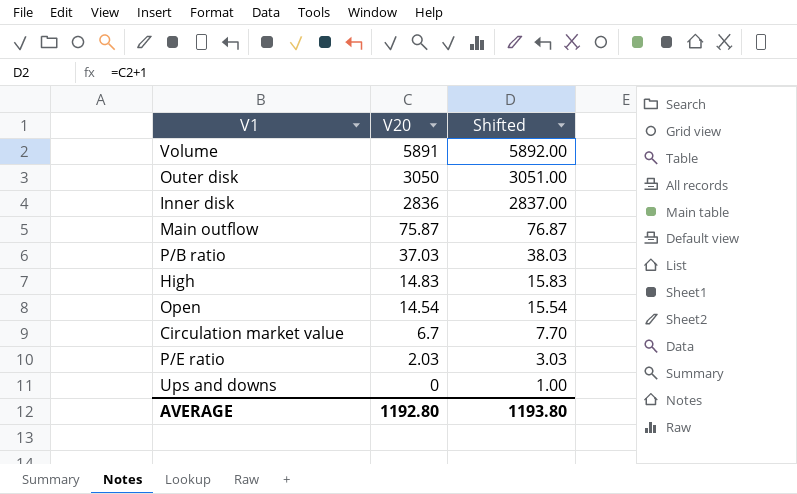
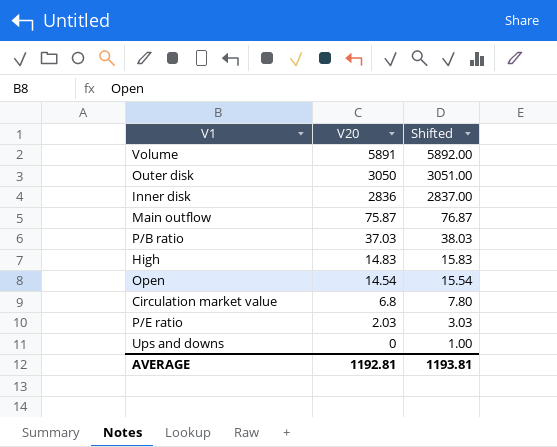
Circulation market value | V20: 6.7 -> 6.8
Circulation market value | Shifted: 7.70 -> 7.80
AVERAGE | V20: 1192.80 -> 1192.81
AVERAGE | Shifted: 1193.80 -> 1193.81

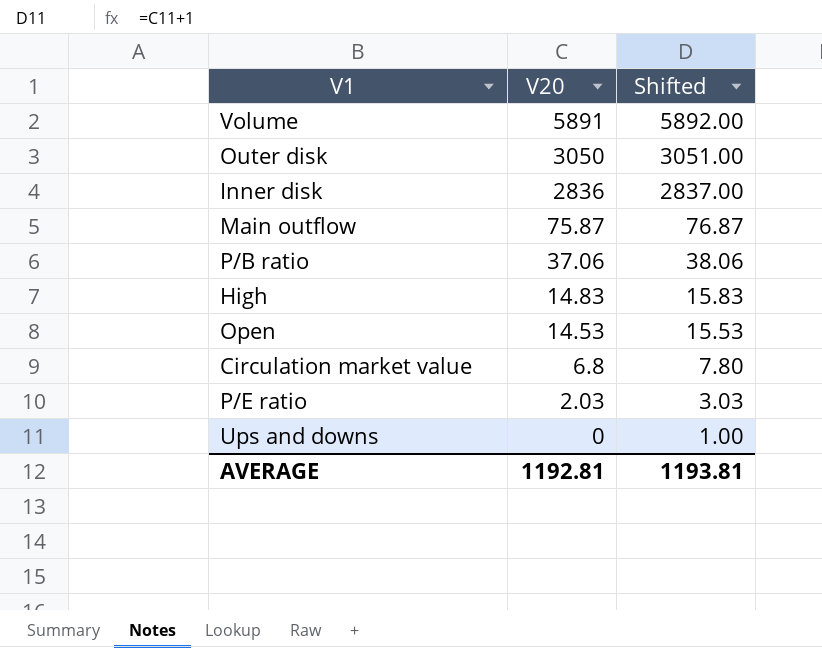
P/B ratio | V20: 37.03 -> 37.06
P/B ratio | Shifted: 38.03 -> 38.06
Open | V20: 14.54 -> 14.53
Open | Shifted: 15.54 -> 15.53

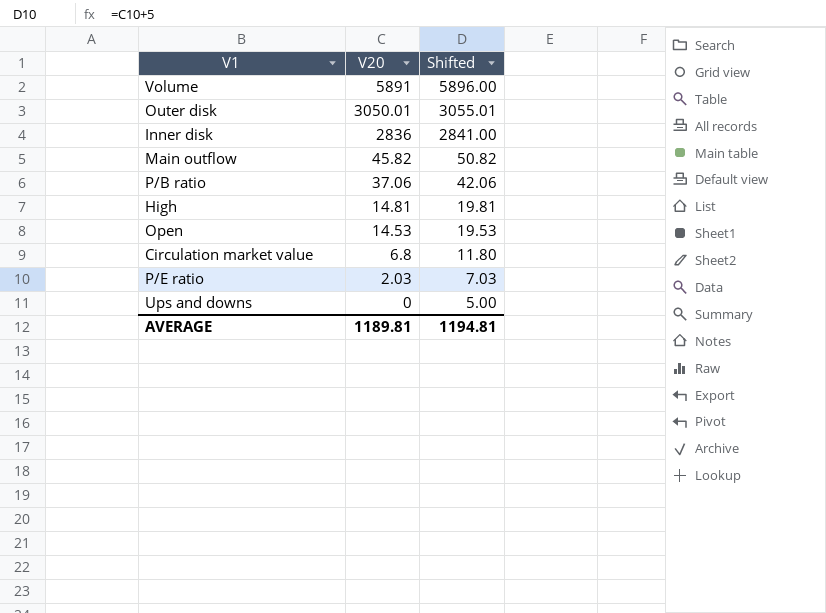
column Shifted | formula: [V20] + 1 -> [V20] + 5
Outer disk | V20: 3050 -> 3050.01
Main outflow | V20: 75.87 -> 45.82
High | V20: 14.83 -> 14.81
AVERAGE | V20: 1192.81 -> 1189.81
AVERAGE | Shifted: 1193.81 -> 1194.81

